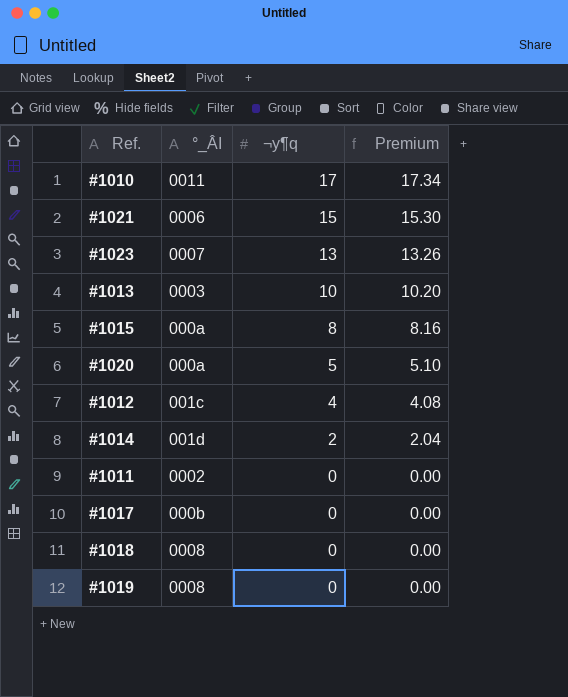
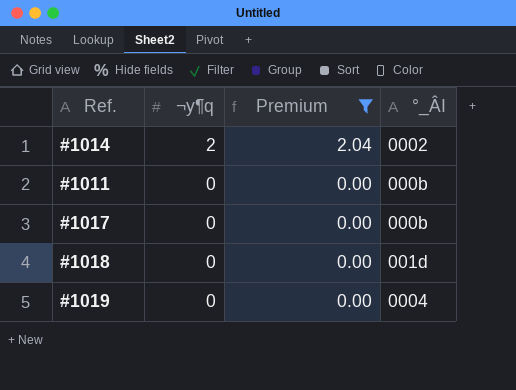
filter: none -> Premium <= 2.04
column °_ÂI | position: 2 -> 4
#1014 | °_ÂI: 001d -> 0002
#1011 | °_ÂI: 0002 -> 000b
#1018 | °_ÂI: 0008 -> 001d
#1019 | °_ÂI: 0008 -> 0004

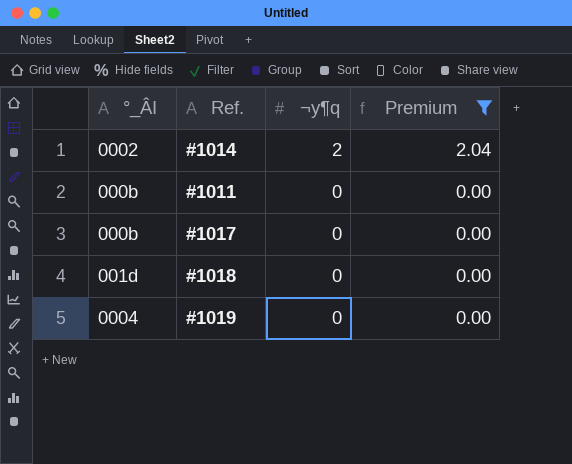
column °_ÂI | position: 4 -> 1

